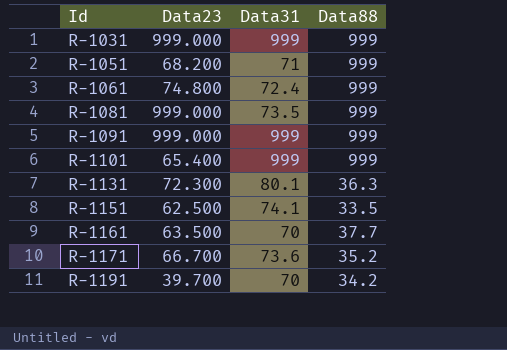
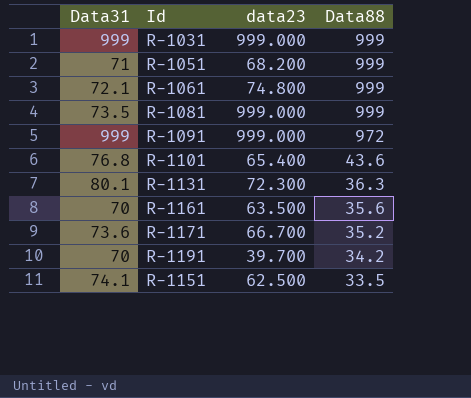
row order: Id ascending -> Data88 descending
column Data31 | position: 3 -> 1
column name: Data23 -> data23
R-1061 | Data31: 72.4 -> 72.1
R-1091 | Data88: 999 -> 972
R-1101 | Data31: 999 -> 76.8
R-1101 | Data88: 999 -> 43.6
R-1161 | Data88: 37.7 -> 35.6

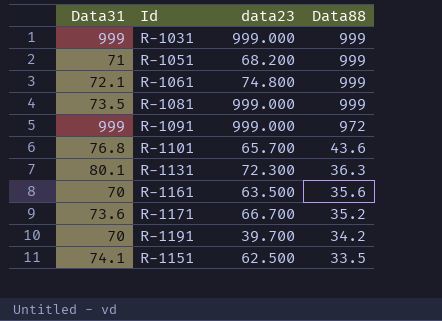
R-1101 | data23: 65.400 -> 65.700

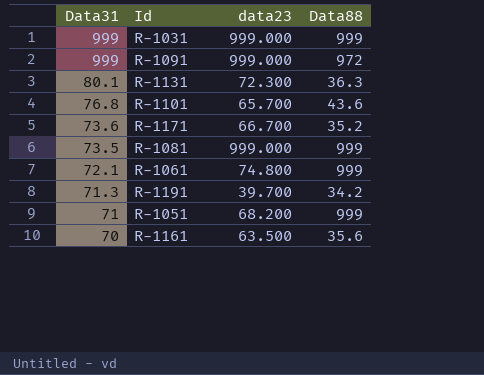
row order: Data88 descending -> Data31 descending
row R-1151: 74.1 | 62.500 | 33.5 -> none
R-1191 | Data31: 70 -> 71.3

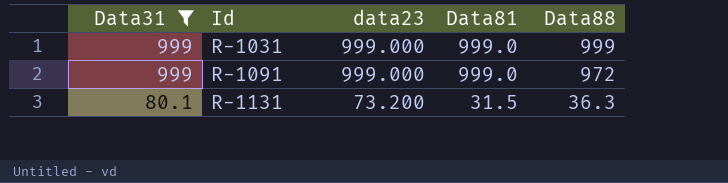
filter: none -> Data31 >= 80.1
column Data81 | position: none -> 4
R-1131 | data23: 72.300 -> 73.200

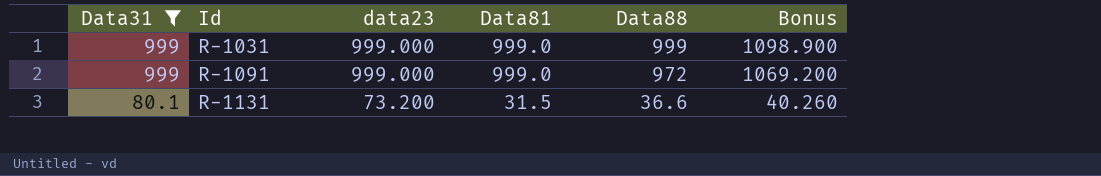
column Bonus | formula: none -> [Data88] * 1.1
R-1131 | Data88: 36.3 -> 36.6

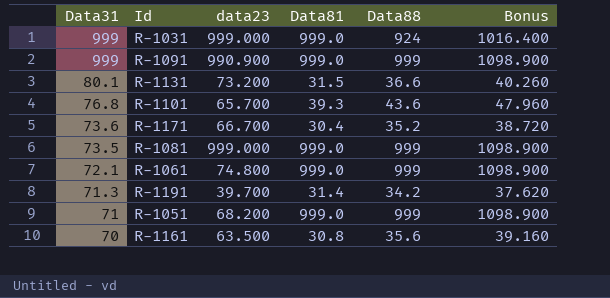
filter: Data31 >= 80.1 -> none
R-1031 | Data88: 999 -> 924
R-1031 | Bonus: 1098.900 -> 1016.400
R-1091 | data23: 999.000 -> 990.900
R-1091 | Data88: 972 -> 999
R-1091 | Bonus: 1069.200 -> 1098.900

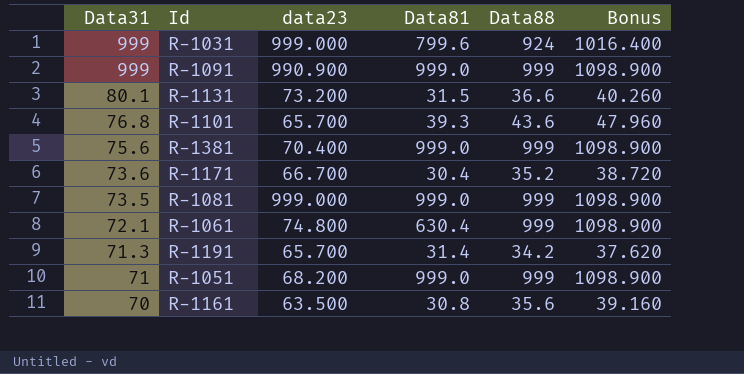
R-1031 | Data81: 999.0 -> 799.6
row R-1381: none -> 75.6 | 70.400 | 999.0 | 999 | 1098.900
R-1061 | Data81: 999.0 -> 630.4
R-1191 | data23: 39.700 -> 65.700

